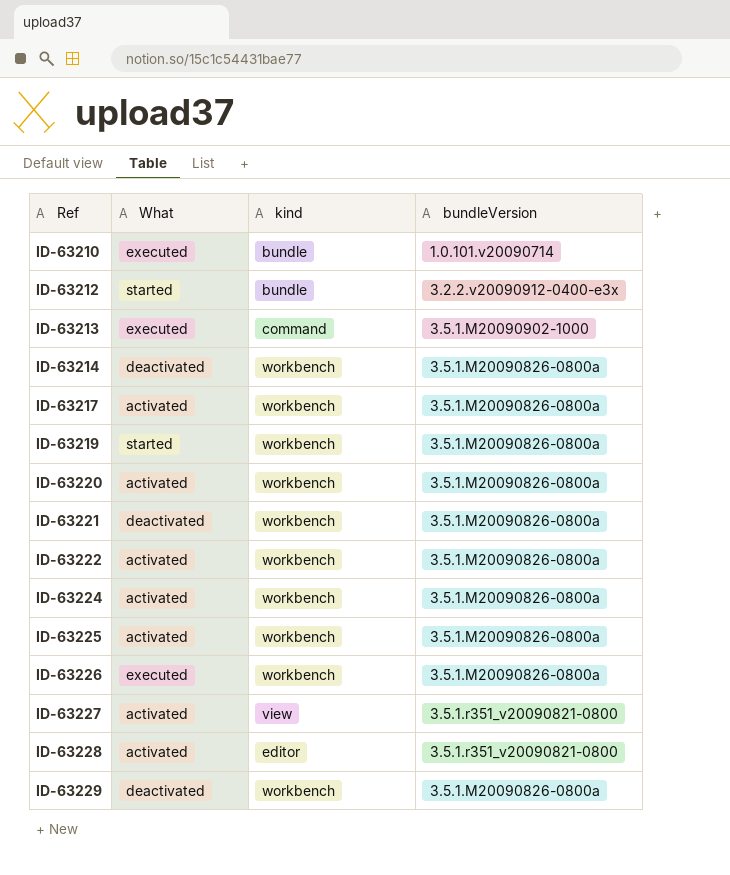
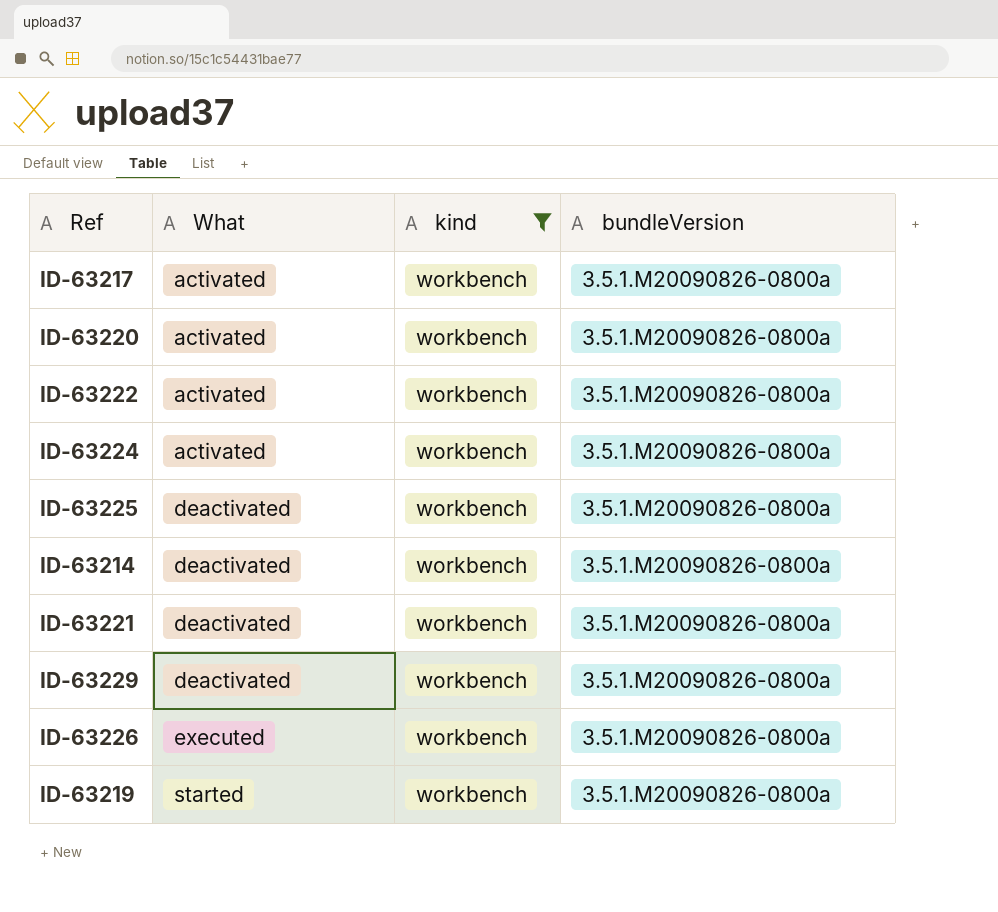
filter: none -> kind = workbench
row order: Ref ascending -> What ascending
ID-63225 | What: activated -> deactivated

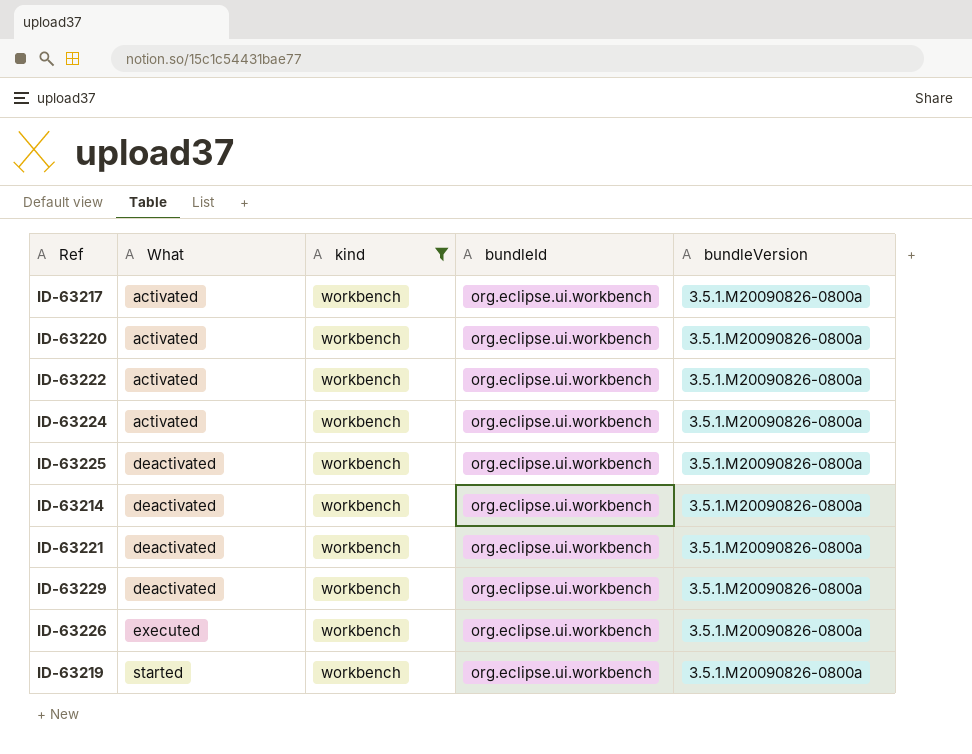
column bundleId | position: none -> 4

